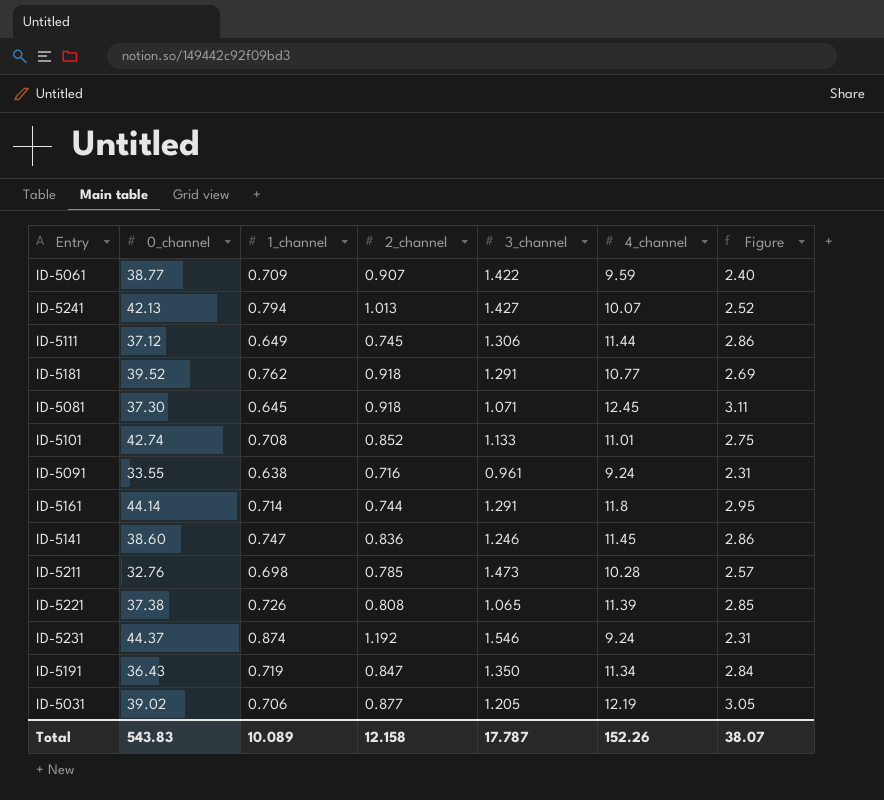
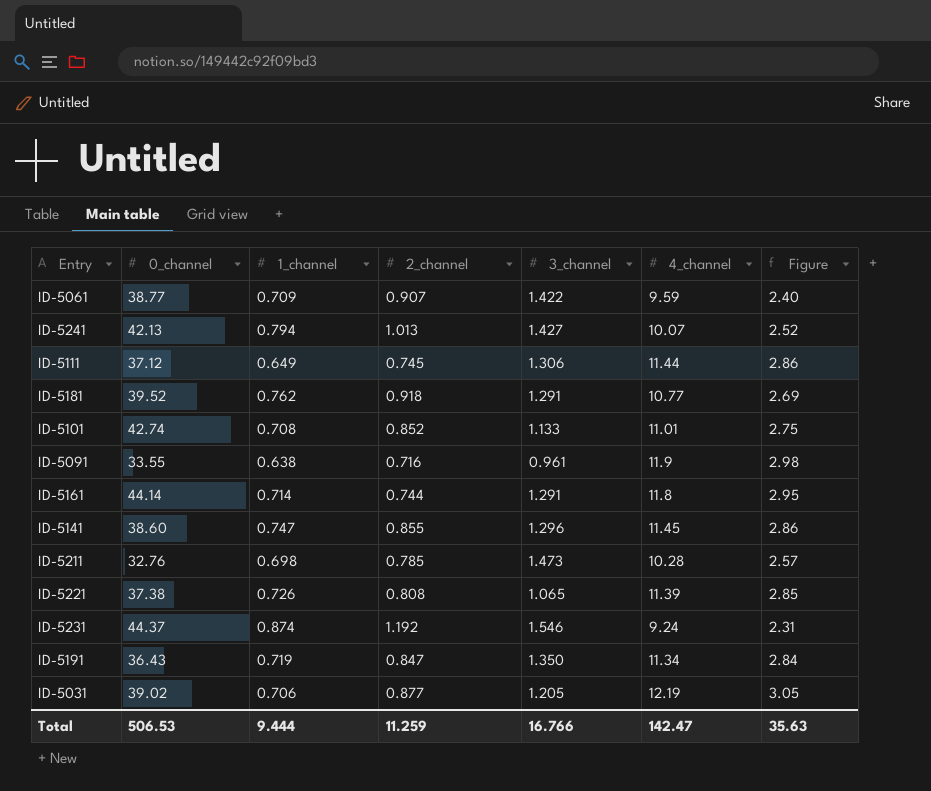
row ID-5081: 37.30 | 0.645 | 0.918 | 1.071 | 12.45 | 3.11 -> none
ID-5091 | 4_channel: 9.24 -> 11.9
ID-5091 | Figure: 2.31 -> 2.98
ID-5141 | 2_channel: 0.836 -> 0.855
ID-5141 | 3_channel: 1.246 -> 1.296
Total | 0_channel: 543.83 -> 506.53
Total | 1_channel: 10.089 -> 9.444
Total | 2_channel: 12.158 -> 11.259
Total | 3_channel: 17.787 -> 16.766
Total | 4_channel: 152.26 -> 142.47
Total | Figure: 38.07 -> 35.63

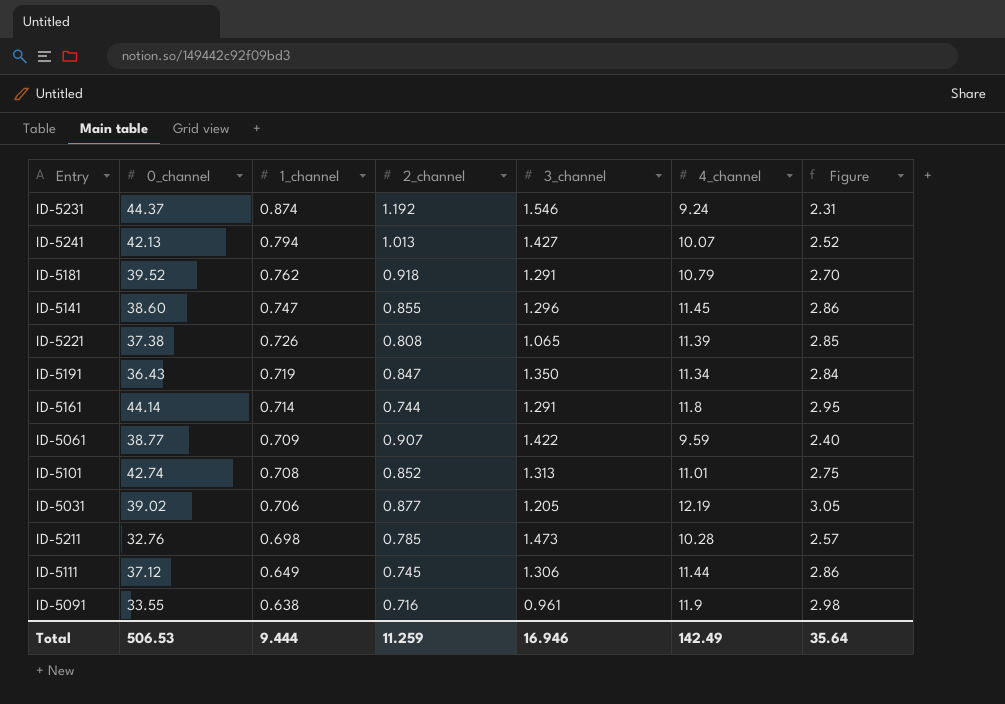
row order: none -> 1_channel descending
ID-5181 | 4_channel: 10.77 -> 10.79
ID-5181 | Figure: 2.69 -> 2.70
ID-5101 | 3_channel: 1.133 -> 1.313
Total | 3_channel: 16.766 -> 16.946
Total | 4_channel: 142.47 -> 142.49
Total | Figure: 35.63 -> 35.64

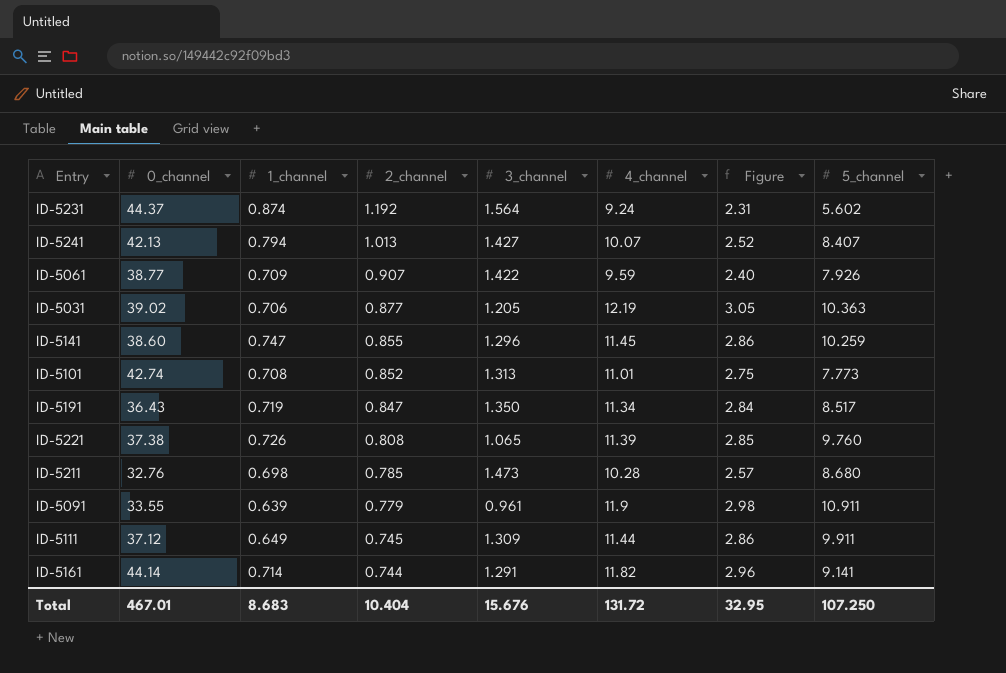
row order: 1_channel descending -> 2_channel descending
column 5_channel | position: none -> 8
row ID-5181: 39.52 | 0.762 | 0.918 | 1.291 | 10.79 | 2.70 -> none
ID-5231 | 3_channel: 1.546 -> 1.564
ID-5091 | 1_channel: 0.638 -> 0.639
ID-5091 | 2_channel: 0.716 -> 0.779
ID-5111 | 3_channel: 1.306 -> 1.309
ID-5161 | 4_channel: 11.8 -> 11.82
ID-5161 | Figure: 2.95 -> 2.96
Total | 0_channel: 506.53 -> 467.01
Total | 1_channel: 9.444 -> 8.683
Total | 2_channel: 11.259 -> 10.404
Total | 3_channel: 16.946 -> 15.676
Total | 4_channel: 142.49 -> 131.72
Total | Figure: 35.64 -> 32.95

